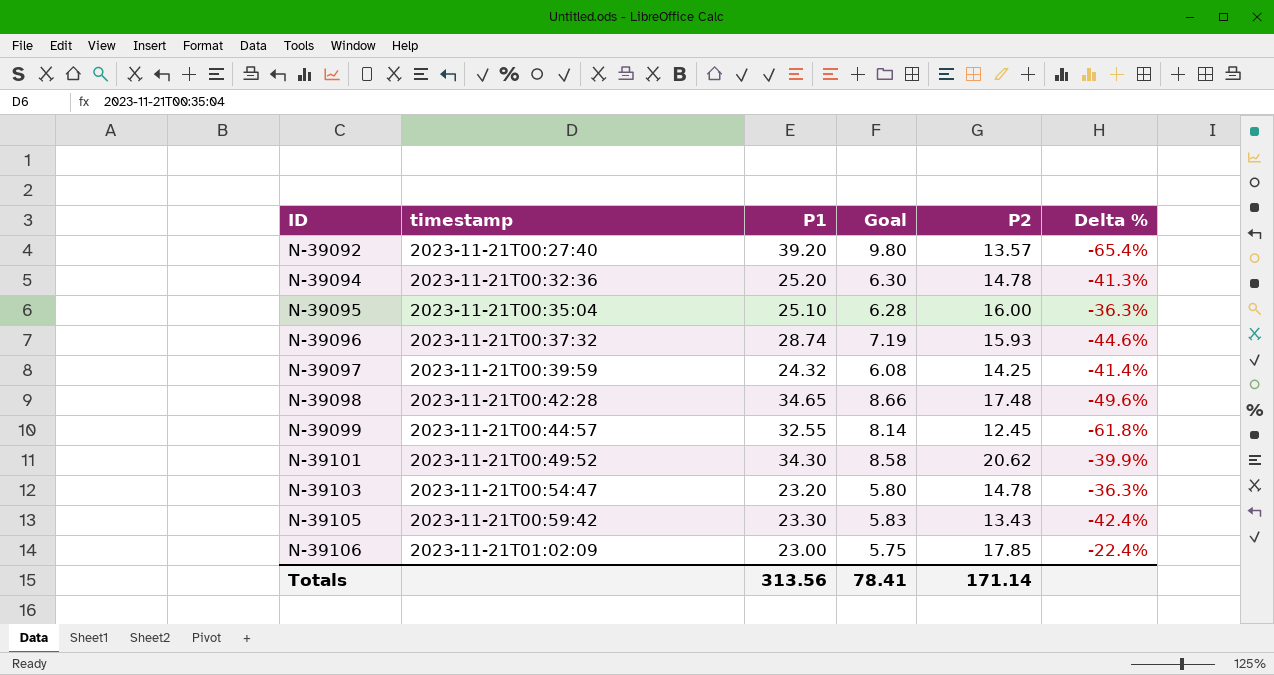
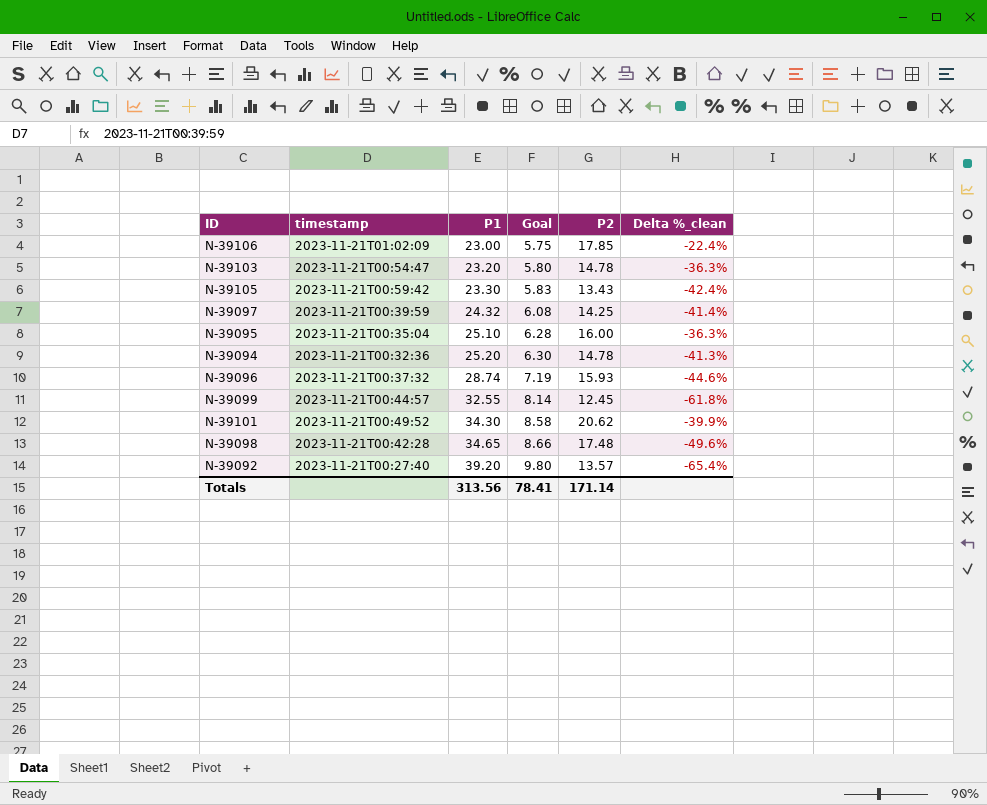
row order: ID ascending -> P1 ascending
column name: Delta % -> Delta %_clean

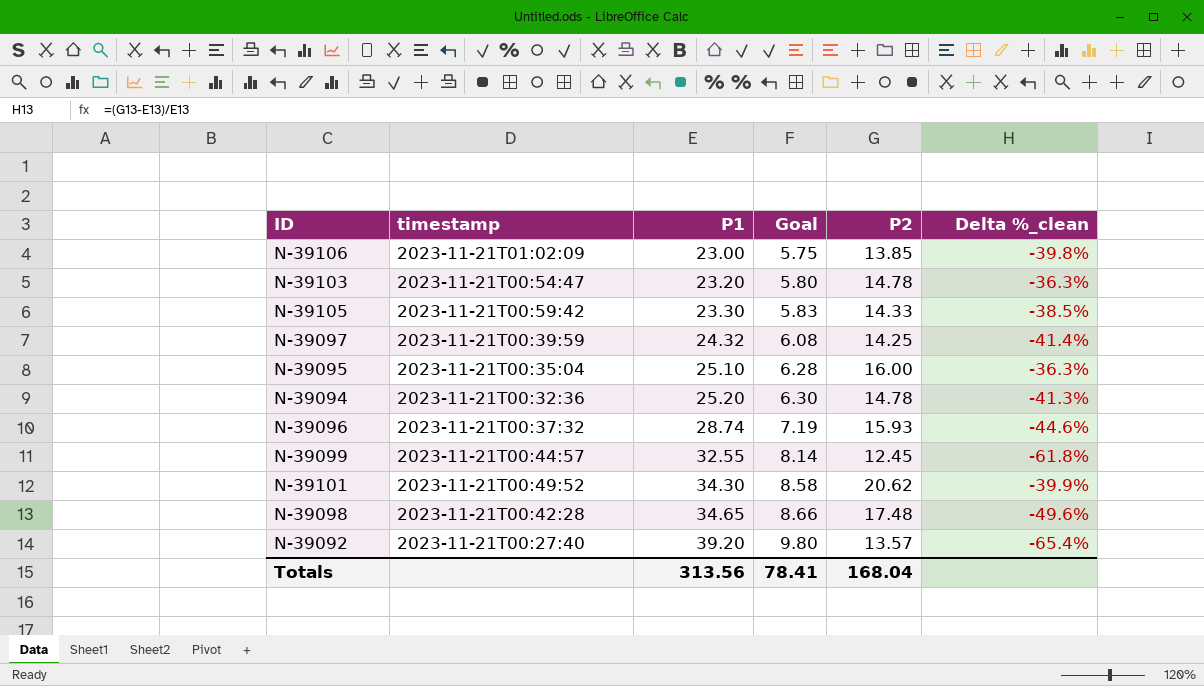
N-39106 | P2: 17.85 -> 13.85
N-39106 | Delta %_clean: -22.4% -> -39.8%
N-39105 | P2: 13.43 -> 14.33
N-39105 | Delta %_clean: -42.4% -> -38.5%
Totals | P2: 171.14 -> 168.04

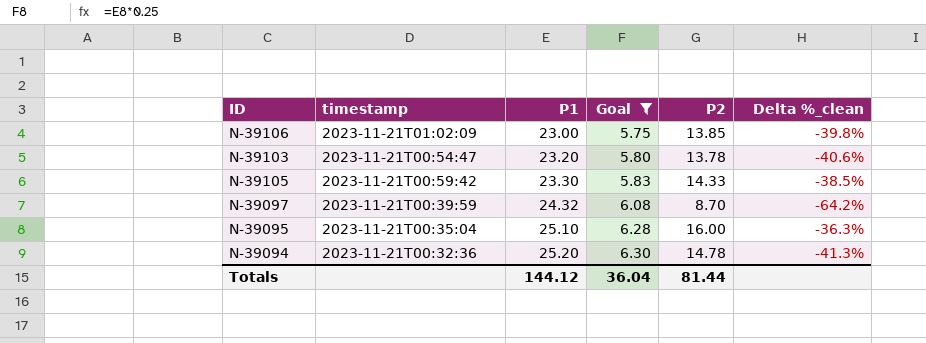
filter: none -> Goal <= 6.30
N-39103 | P2: 14.78 -> 13.78
N-39103 | Delta %_clean: -36.3% -> -40.6%
N-39097 | P2: 14.25 -> 8.70
N-39097 | Delta %_clean: -41.4% -> -64.2%
Totals | P1: 313.56 -> 144.12
Totals | Goal: 78.41 -> 36.04
Totals | P2: 168.04 -> 81.44

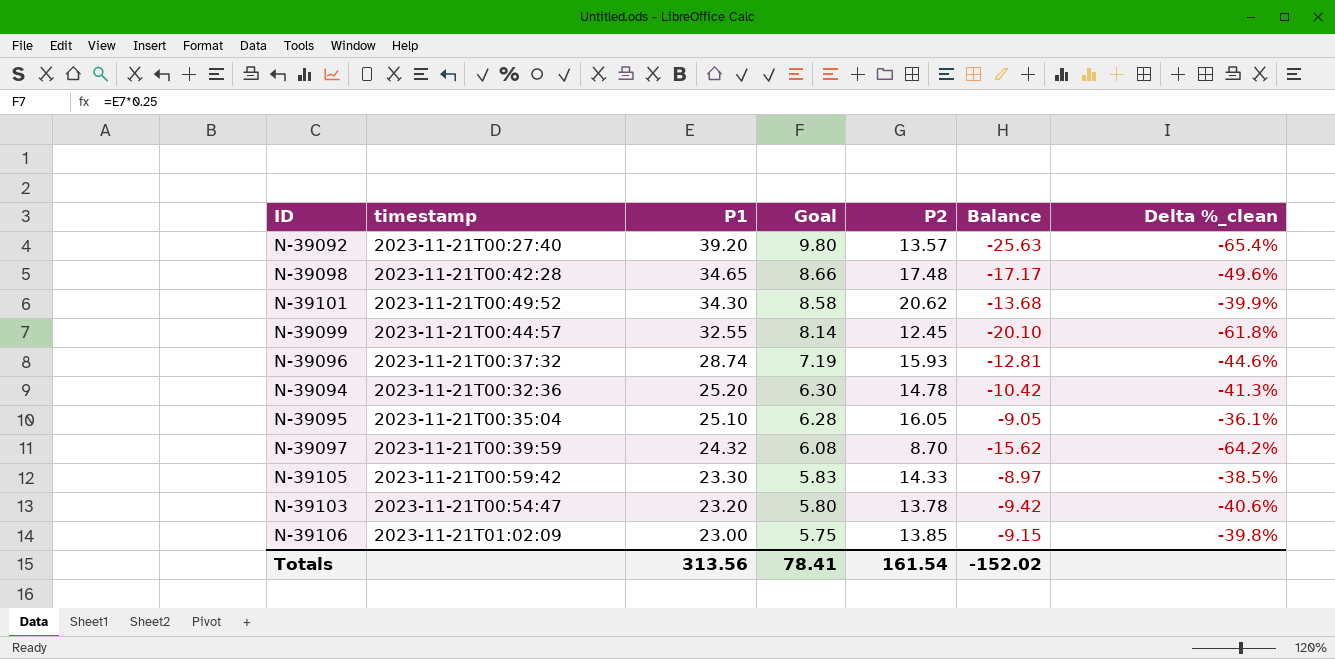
filter: Goal <= 6.30 -> none
row order: P1 ascending -> P1 descending
column Balance | formula: none -> [P2] - [P1]
N-39095 | P2: 16.00 -> 16.05
N-39095 | Delta %_clean: -36.3% -> -36.1%
Totals | P1: 144.12 -> 313.56
Totals | Goal: 36.04 -> 78.41
Totals | P2: 81.44 -> 161.54

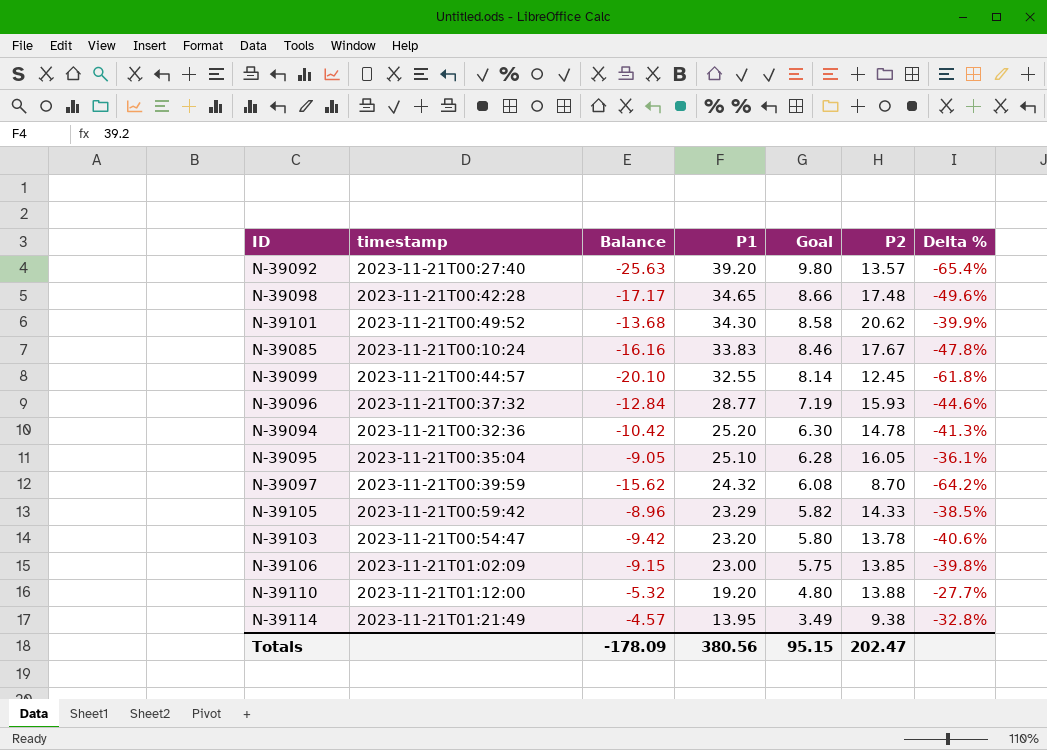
column Balance | position: 6 -> 3
column name: Delta %_clean -> Delta %
row N-39085: none -> 2023-11-21T00:10:24 | -16.16 | 33.83 | 8.46 | 17.67 | -47.8%
N-39096 | Balance: -12.81 -> -12.84
N-39096 | P1: 28.74 -> 28.77
N-39105 | Balance: -8.97 -> -8.96
N-39105 | P1: 23.30 -> 23.29
N-39105 | Goal: 5.83 -> 5.82
row N-39110: none -> 2023-11-21T01:12:00 | -5.32 | 19.20 | 4.80 | 13.88 | -27.7%
row N-39114: none -> 2023-11-21T01:21:49 | -4.57 | 13.95 | 3.49 | 9.38 | -32.8%
Totals | Balance: -152.02 -> -178.09
Totals | P1: 313.56 -> 380.56
Totals | Goal: 78.41 -> 95.15
Totals | P2: 161.54 -> 202.47

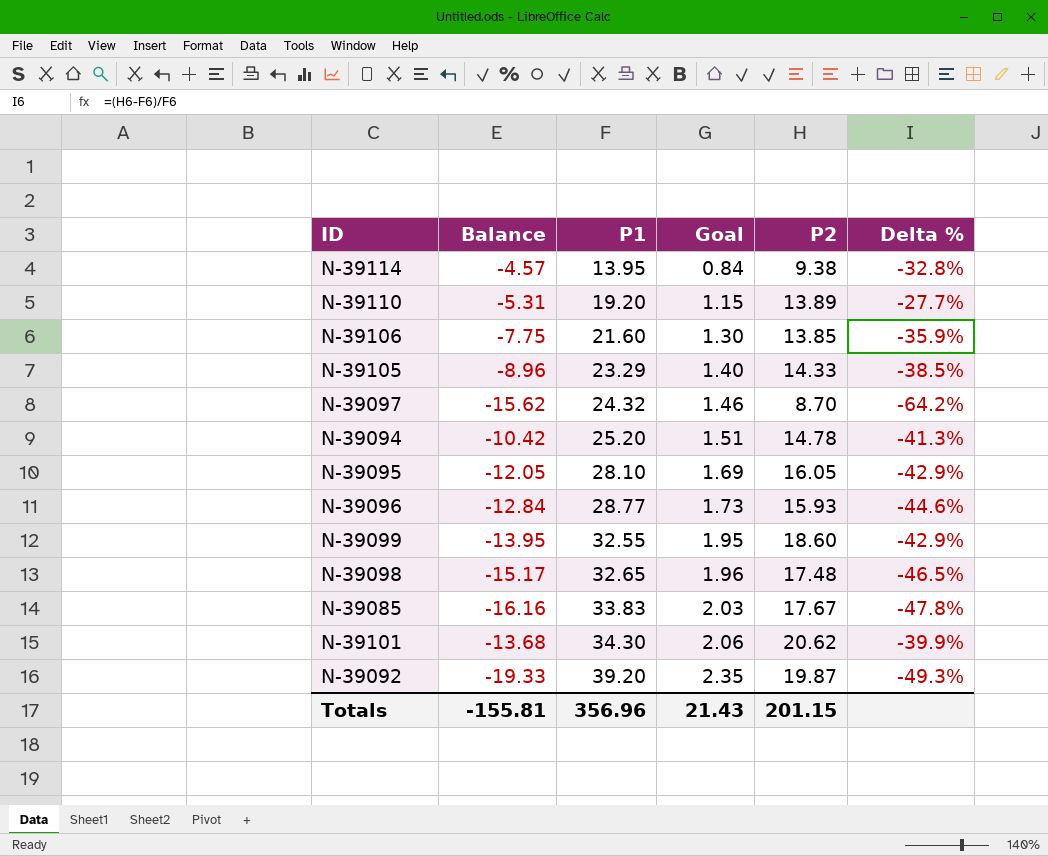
row order: P1 descending -> P1 ascending
column timestamp | position: 2 -> none
column Goal | formula: [P1] * 0.25 -> [P1] * 0.06
row N-39103: 2023-11-21T00:54:47 | -9.42 | 23.20 | 5.80 | 13.78 | -40.6% -> none
N-39110 | Balance: -5.32 -> -5.31
N-39110 | P2: 13.88 -> 13.89
N-39106 | Balance: -9.15 -> -7.75
N-39106 | P1: 23.00 -> 21.60
N-39106 | Delta %: -39.8% -> -35.9%
N-39095 | Balance: -9.05 -> -12.05
N-39095 | P1: 25.10 -> 28.10
N-39095 | Delta %: -36.1% -> -42.9%
N-39099 | Balance: -20.10 -> -13.95
N-39099 | P2: 12.45 -> 18.60
N-39099 | Delta %: -61.8% -> -42.9%
N-39098 | Balance: -17.17 -> -15.17
N-39098 | P1: 34.65 -> 32.65
N-39098 | Delta %: -49.6% -> -46.5%
N-39092 | Balance: -25.63 -> -19.33
N-39092 | P2: 13.57 -> 19.87
N-39092 | Delta %: -65.4% -> -49.3%
Totals | Balance: -178.09 -> -155.81
Totals | P1: 380.56 -> 356.96
Totals | Goal: 95.15 -> 21.43
Totals | P2: 202.47 -> 201.15

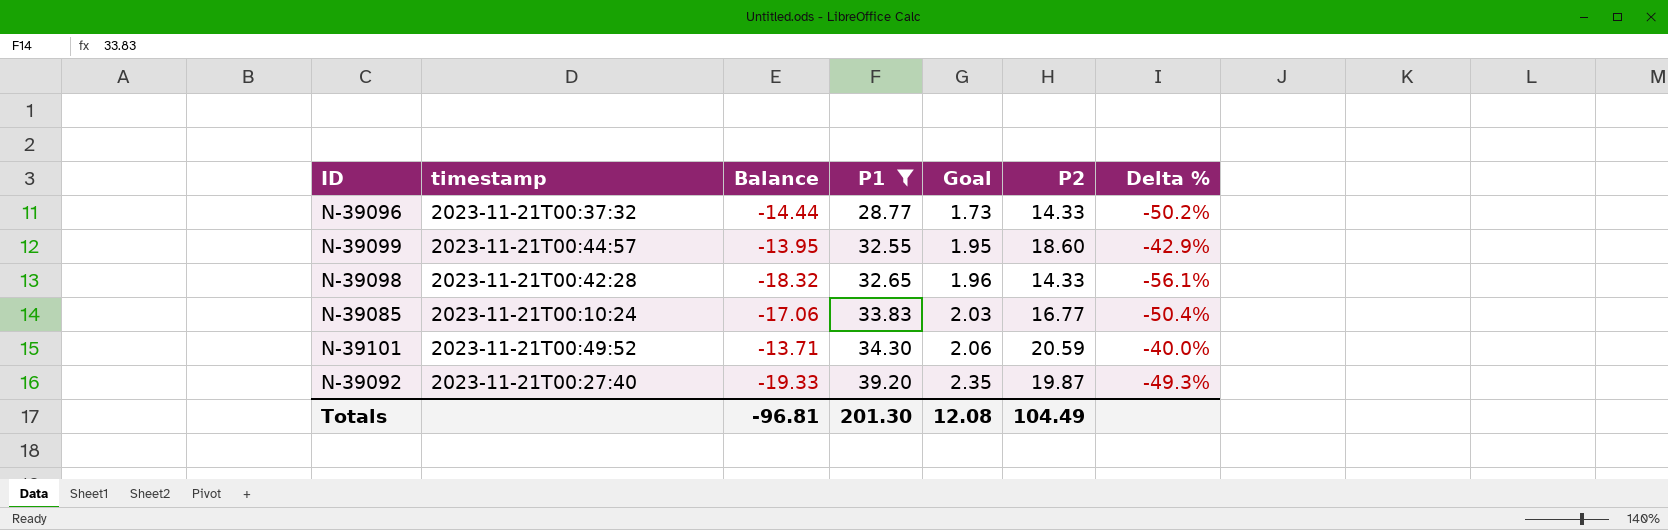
filter: none -> P1 >= 28.77
column timestamp | position: none -> 2
N-39096 | Balance: -12.84 -> -14.44
N-39096 | P2: 15.93 -> 14.33
N-39096 | Delta %: -44.6% -> -50.2%
N-39098 | Balance: -15.17 -> -18.32
N-39098 | P2: 17.48 -> 14.33
N-39098 | Delta %: -46.5% -> -56.1%
N-39085 | Balance: -16.16 -> -17.06
N-39085 | P2: 17.67 -> 16.77
N-39085 | Delta %: -47.8% -> -50.4%
N-39101 | Balance: -13.68 -> -13.71
N-39101 | P2: 20.62 -> 20.59
N-39101 | Delta %: -39.9% -> -40.0%
Totals | Balance: -155.81 -> -96.81
Totals | P1: 356.96 -> 201.30
Totals | Goal: 21.43 -> 12.08
Totals | P2: 201.15 -> 104.49

